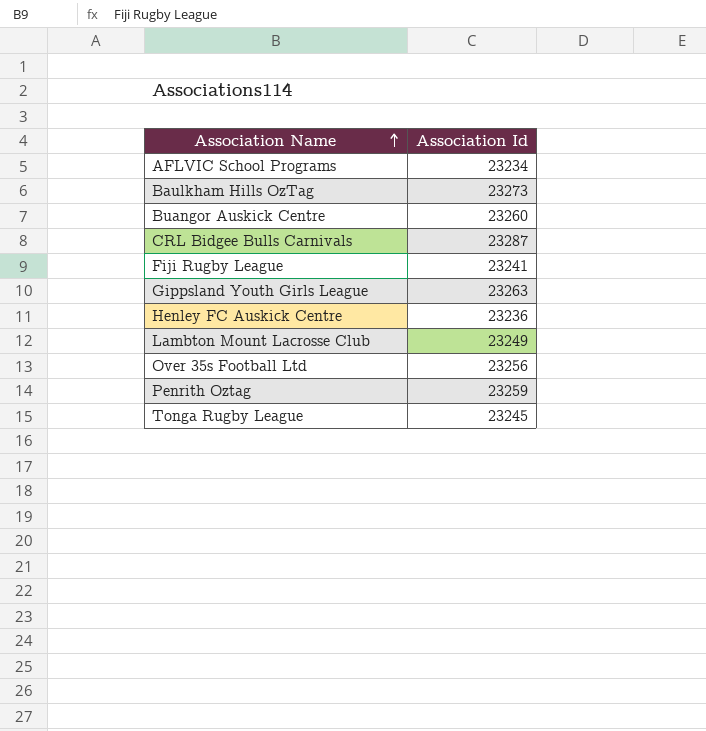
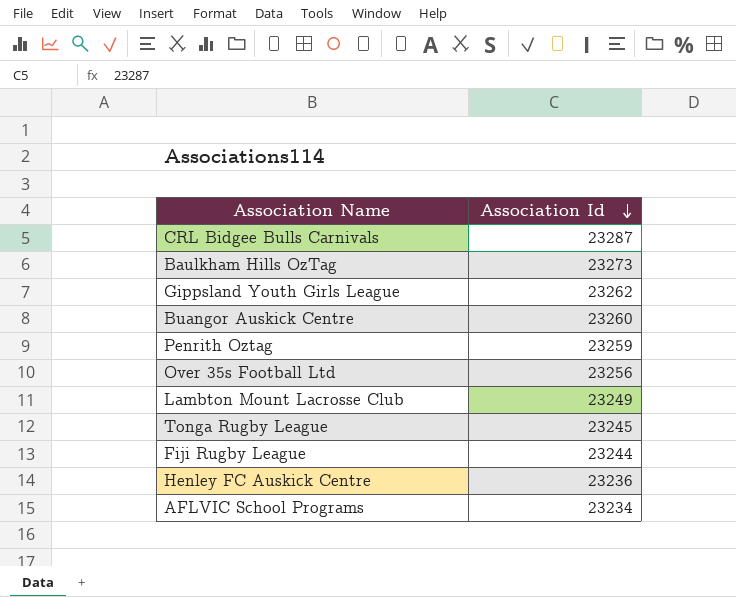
row order: Association Name ascending -> Association Id descending
Gippsland Youth Girls League | Association Id: 23263 -> 23262
Fiji Rugby League | Association Id: 23241 -> 23244

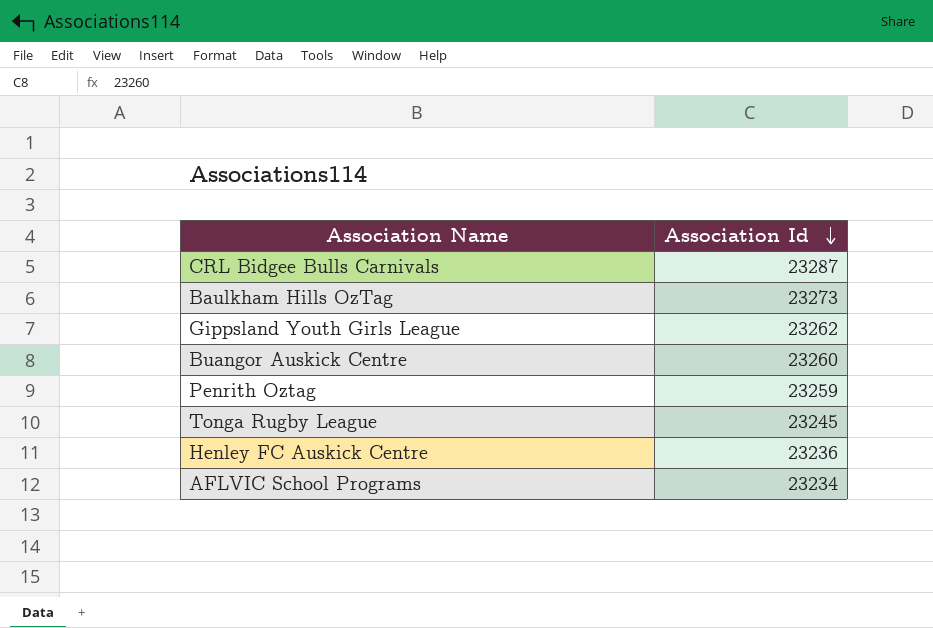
row Over 35s Football Ltd: 23256 -> none
row Lambton Mount Lacrosse Club: 23249 -> none
row Fiji Rugby League: 23244 -> none

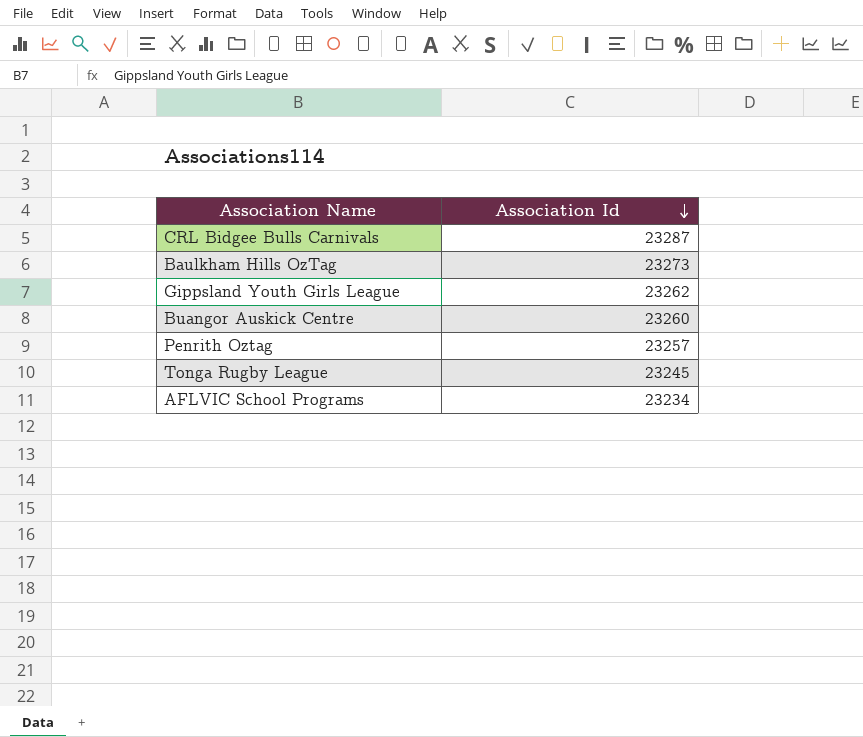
row Henley FC Auskick Centre: 23236 -> none
Penrith Oztag | Association Id: 23259 -> 23257

